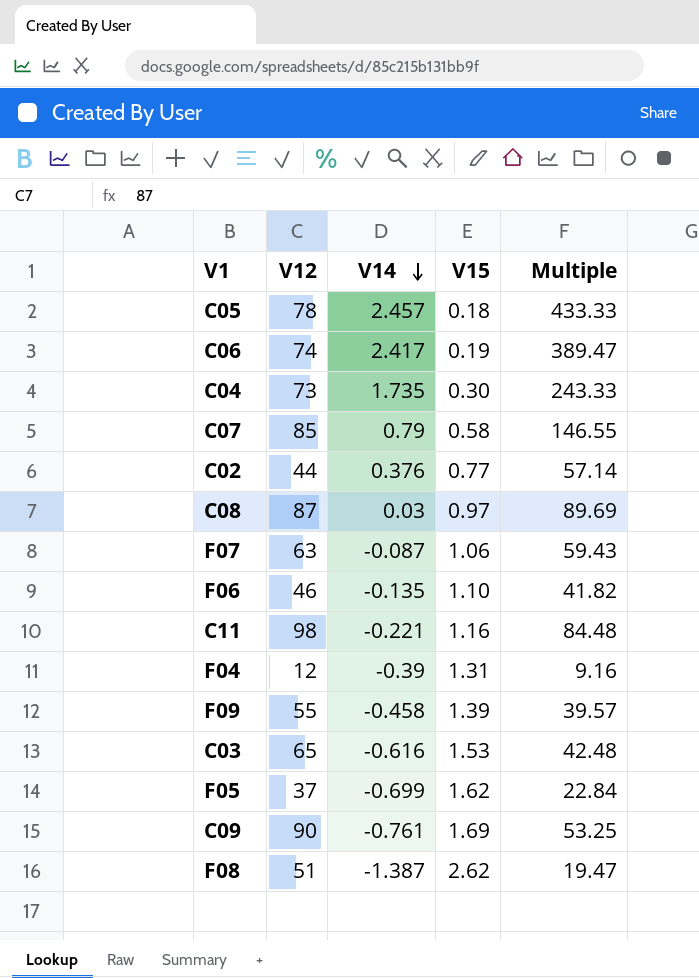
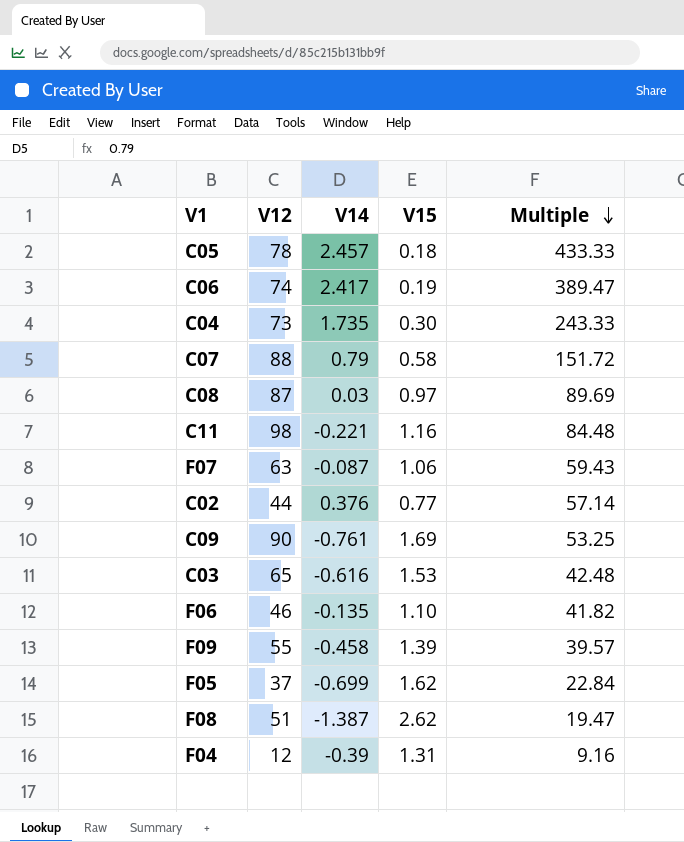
row order: V14 descending -> Multiple descending
C07 | V12: 85 -> 88
C07 | Multiple: 146.55 -> 151.72

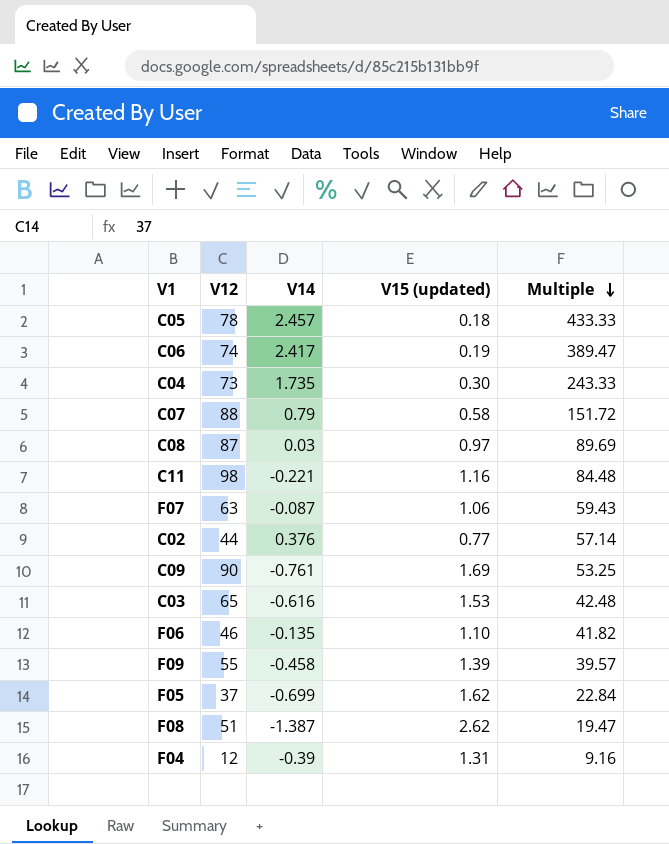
column name: V15 -> V15 (updated)

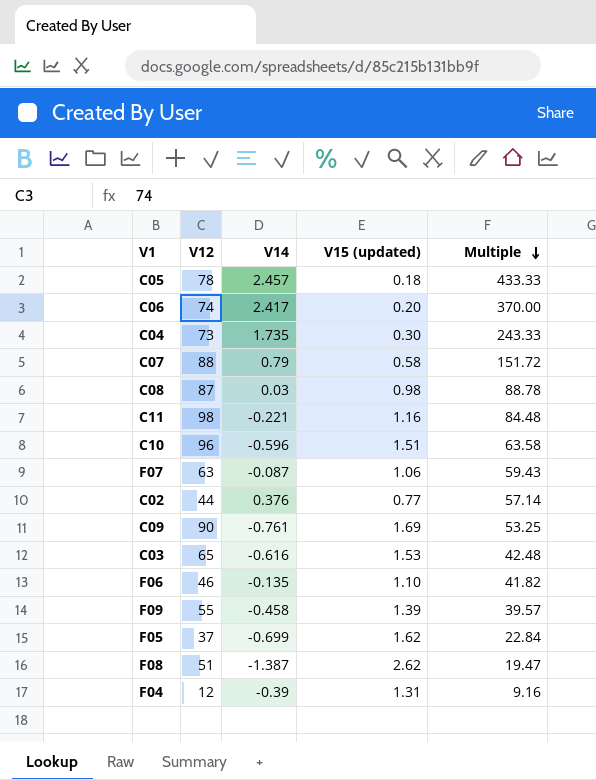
C06 | V15 (updated): 0.19 -> 0.20
C06 | Multiple: 389.47 -> 370.00
C08 | V15 (updated): 0.97 -> 0.98
C08 | Multiple: 89.69 -> 88.78
row C10: none -> 96 | -0.596 | 1.51 | 63.58

